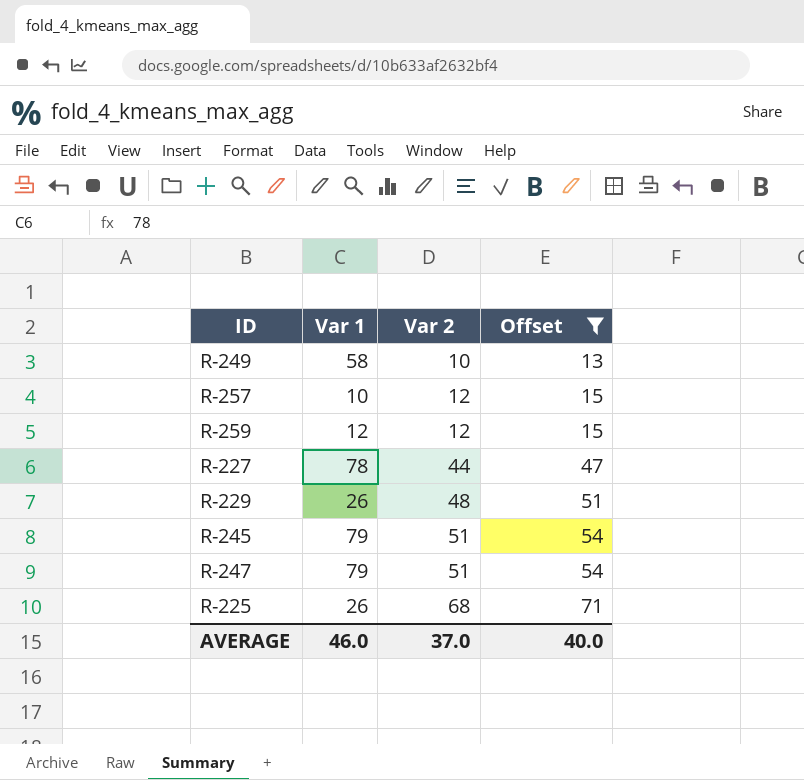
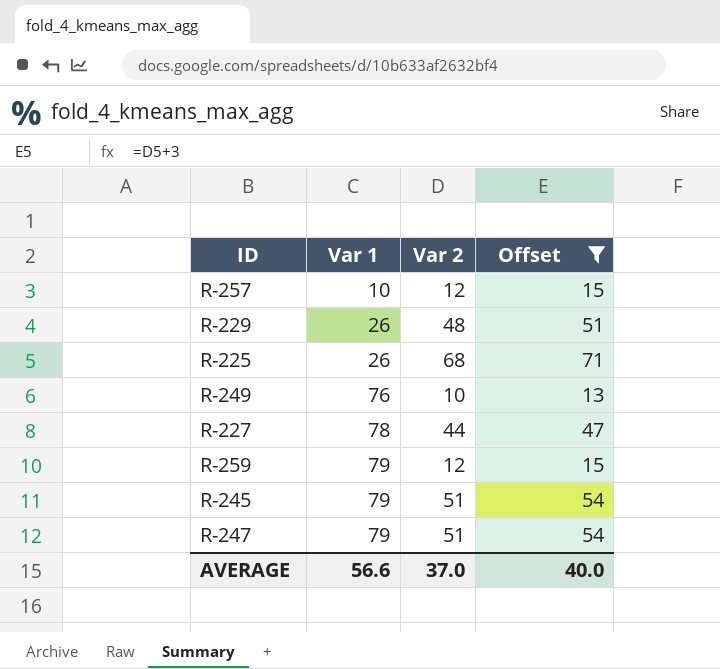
row order: Var 2 ascending -> Var 1 ascending
R-249 | Var 1: 58 -> 76
R-259 | Var 1: 12 -> 79
AVERAGE | Var 1: 46.0 -> 56.6

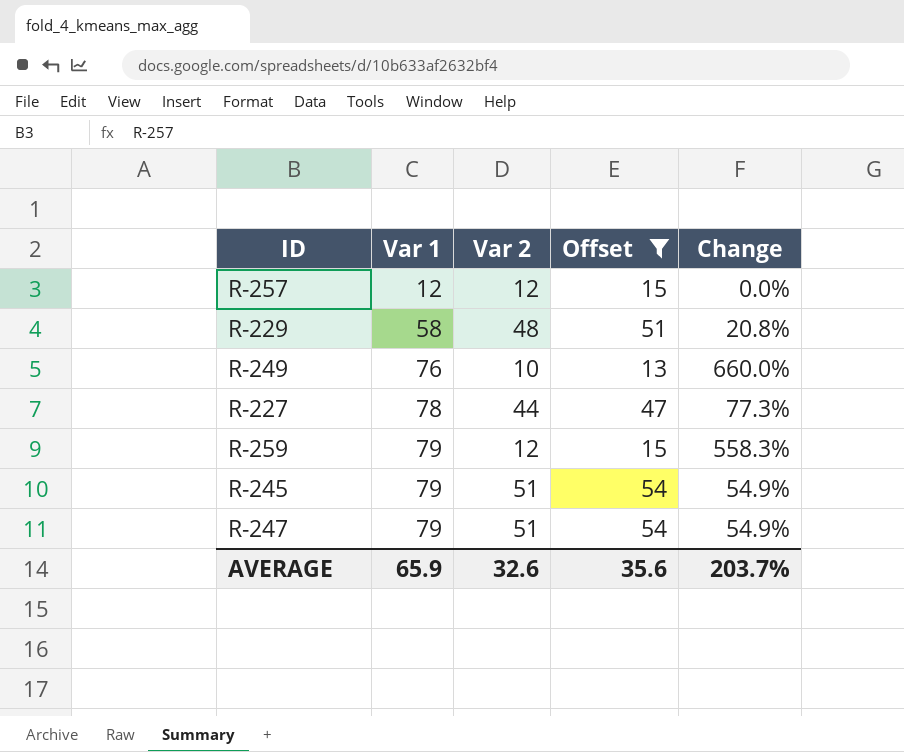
column Change | formula: none -> ([Var 1] - [Var 2]) / [Var 2]
row R-225: 26 | 68 | 71 -> none
R-257 | Var 1: 10 -> 12
R-229 | Var 1: 26 -> 58
AVERAGE | Var 1: 56.6 -> 65.9
AVERAGE | Var 2: 37.0 -> 32.6
AVERAGE | Offset: 40.0 -> 35.6

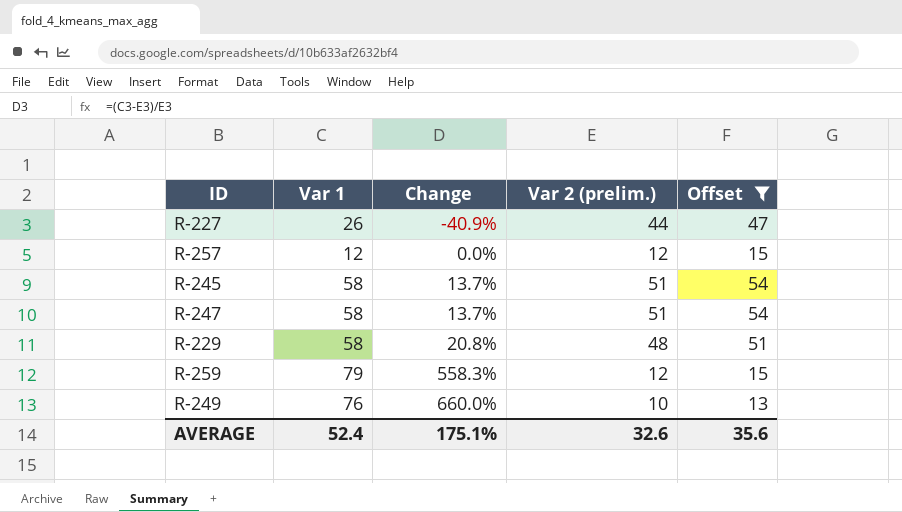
row order: Var 1 ascending -> Change ascending
column Change | position: 5 -> 3
column name: Var 2 -> Var 2 (prelim.)
R-227 | Var 1: 78 -> 26
R-227 | Change: 77.3% -> -40.9%
R-245 | Var 1: 79 -> 58
R-245 | Change: 54.9% -> 13.7%
R-247 | Var 1: 79 -> 58
R-247 | Change: 54.9% -> 13.7%
AVERAGE | Var 1: 65.9 -> 52.4
AVERAGE | Change: 203.7% -> 175.1%

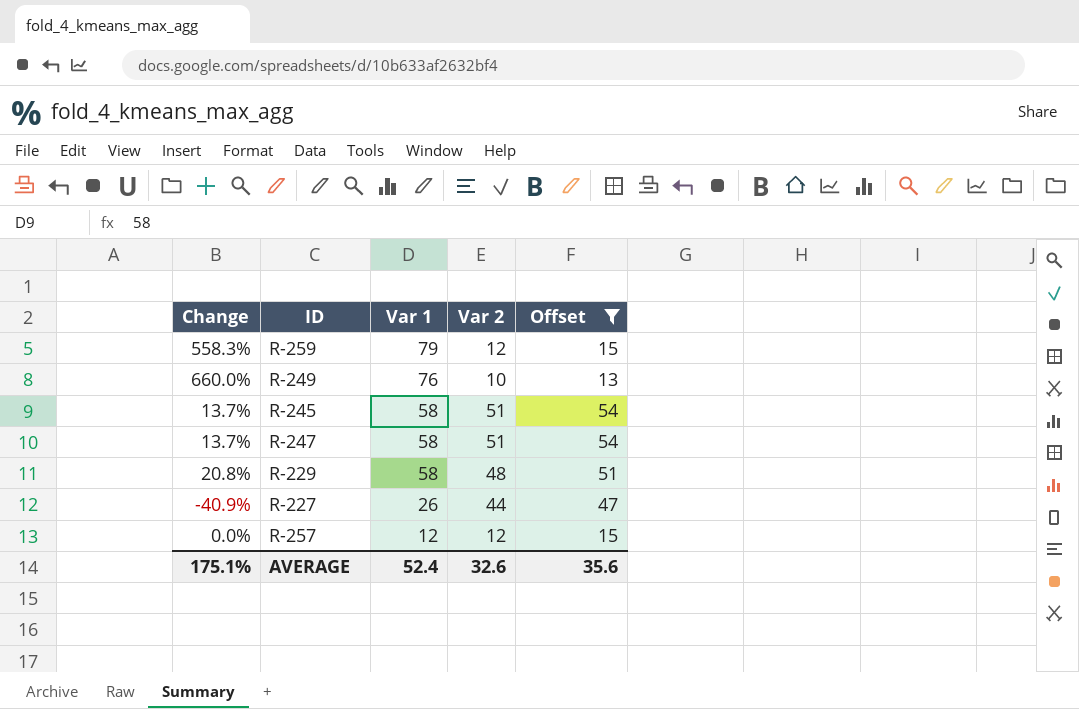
row order: Change ascending -> Var 1 descending
column Change | position: 3 -> 1
column name: Var 2 (prelim.) -> Var 2

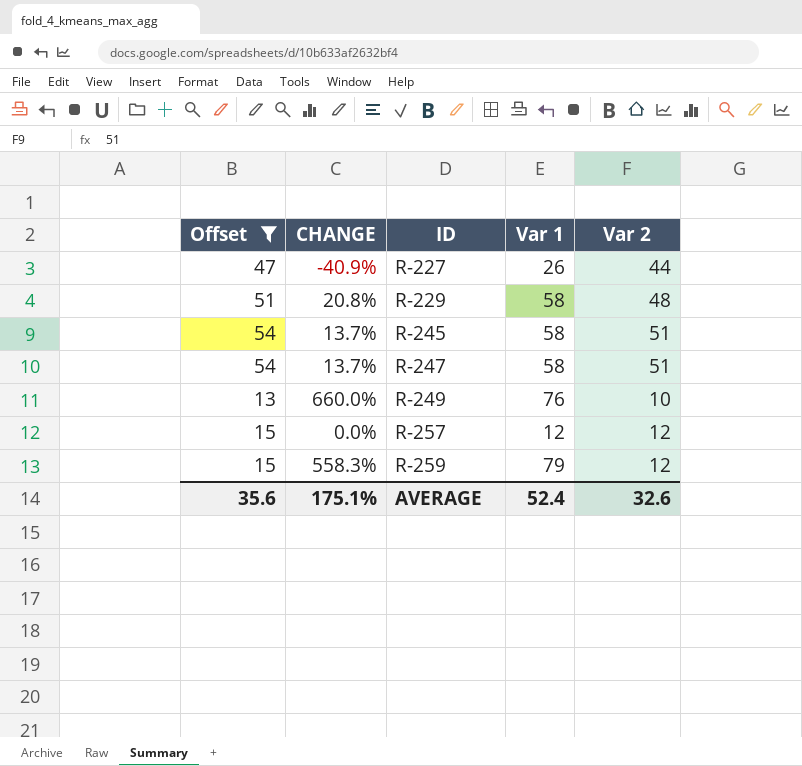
row order: Var 1 descending -> ID ascending
column Offset | position: 5 -> 1
column name: Change -> CHANGE

